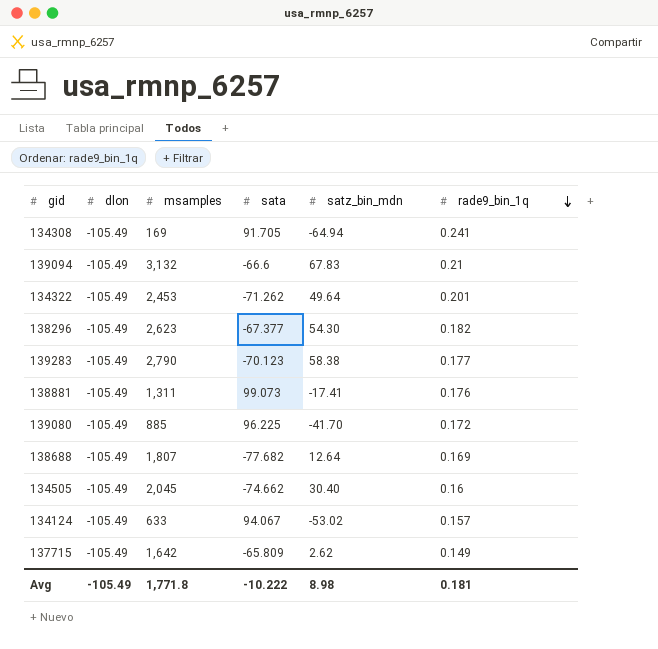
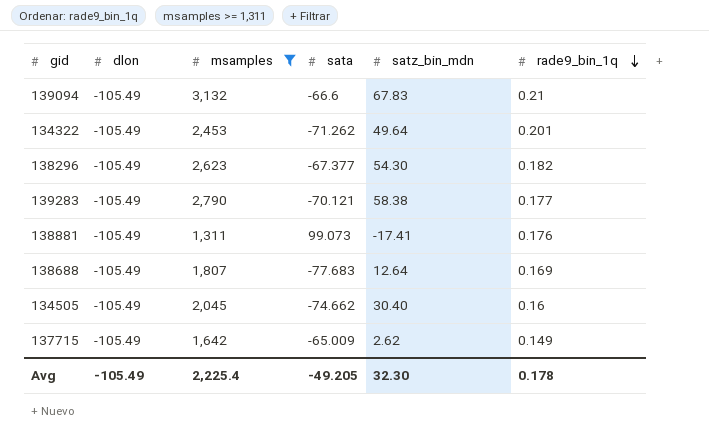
filter: none -> msamples >= 1,311
139283 | sata: -70.123 -> -70.121
138688 | sata: -77.682 -> -77.683
137715 | sata: -65.809 -> -65.009
Avg | msamples: 1,771.8 -> 2,225.4
Avg | sata: -10.222 -> -49.205
Avg | satz_bin_mdn: 8.98 -> 32.30
Avg | rade9_bin_1q: 0.181 -> 0.178

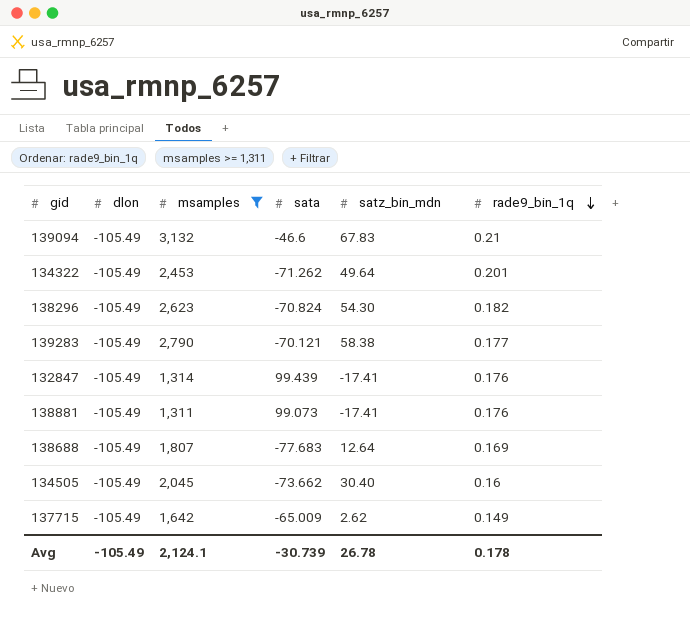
139094 | sata: -66.6 -> -46.6
138296 | sata: -67.377 -> -70.824
row 132847: none -> -105.49 | 1,314 | 99.439 | -17.41 | 0.176
134505 | sata: -74.662 -> -73.662
Avg | msamples: 2,225.4 -> 2,124.1
Avg | sata: -49.205 -> -30.739
Avg | satz_bin_mdn: 32.30 -> 26.78

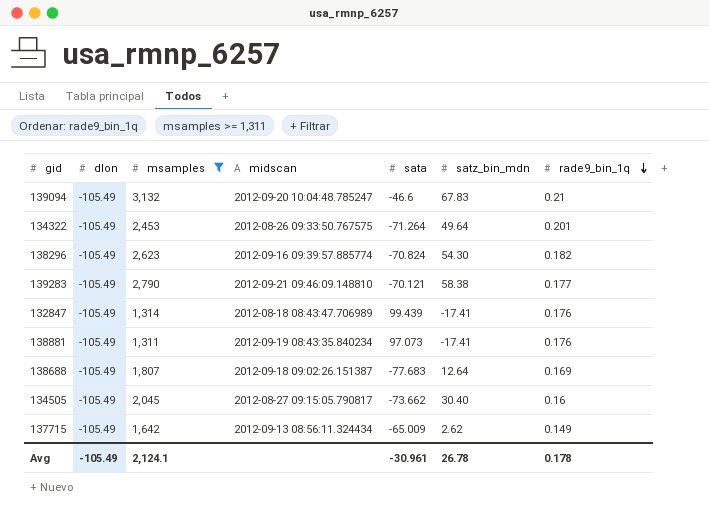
column midscan | position: none -> 4
134322 | sata: -71.262 -> -71.264
138881 | sata: 99.073 -> 97.073
Avg | sata: -30.739 -> -30.961

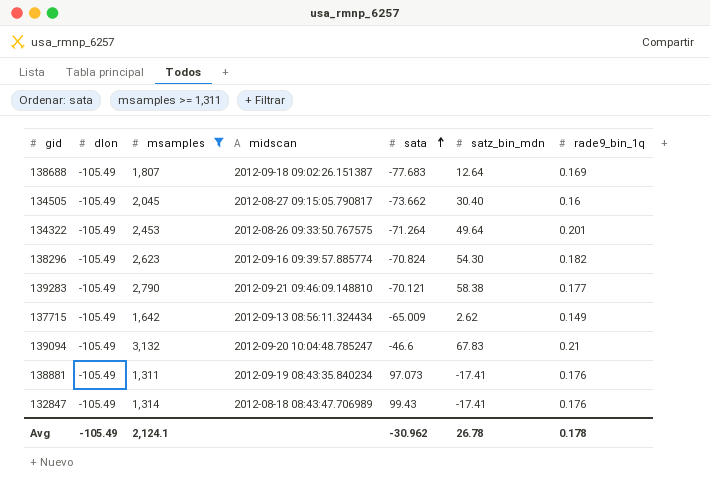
row order: rade9_bin_1q descending -> sata ascending
132847 | sata: 99.439 -> 99.43
Avg | sata: -30.961 -> -30.962

